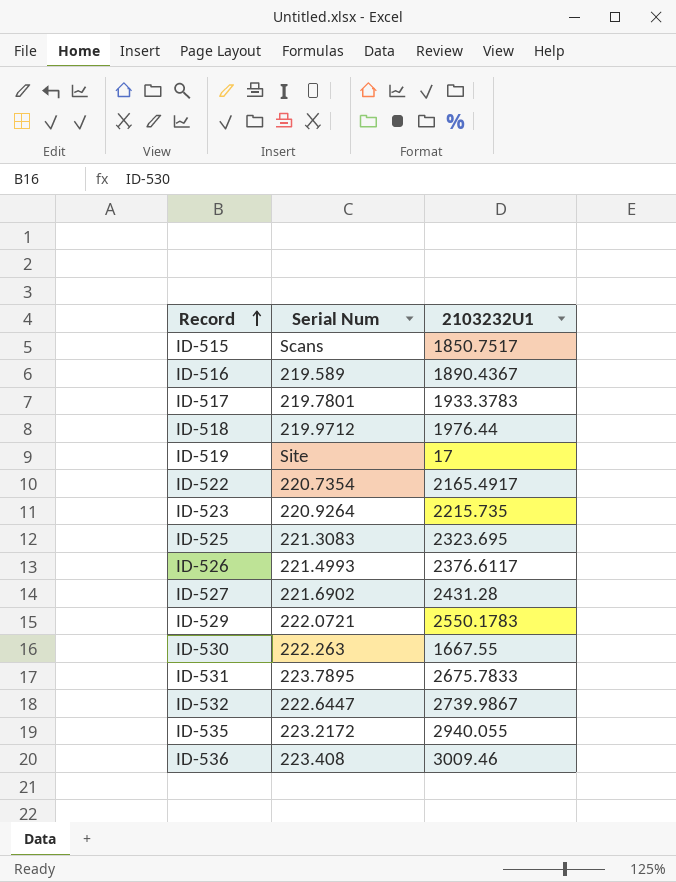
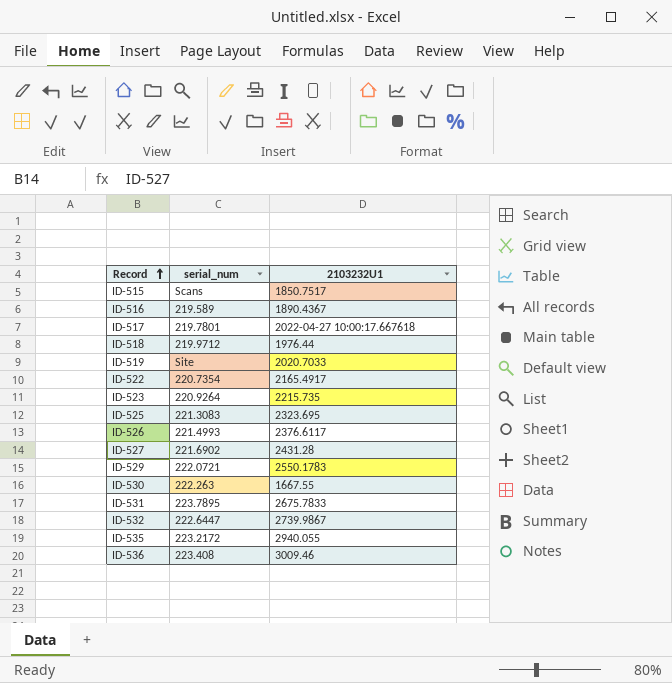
column name: Serial Num -> serial_num
ID-517 | 2103232U1: 1933.3783 -> 2022-04-27 10:00:17.667618
ID-519 | 2103232U1: 17 -> 2020.7033

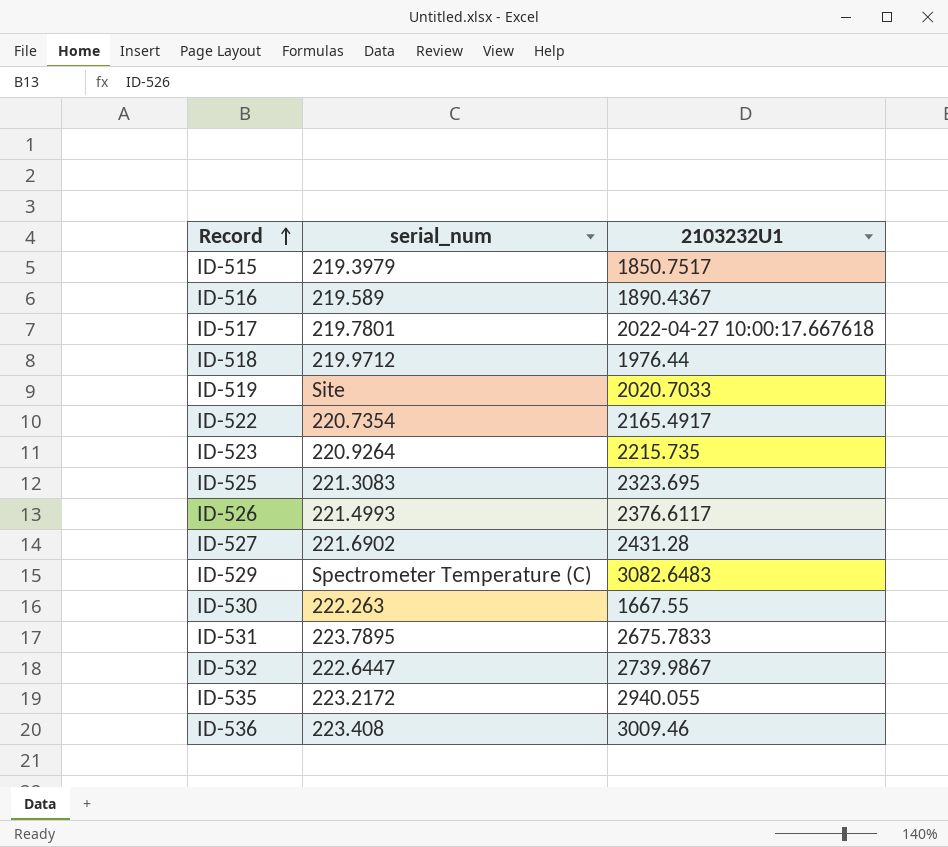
ID-515 | serial_num: Scans -> 219.3979
ID-529 | serial_num: 222.0721 -> Spectrometer Temperature (C)
ID-529 | 2103232U1: 2550.1783 -> 3082.6483

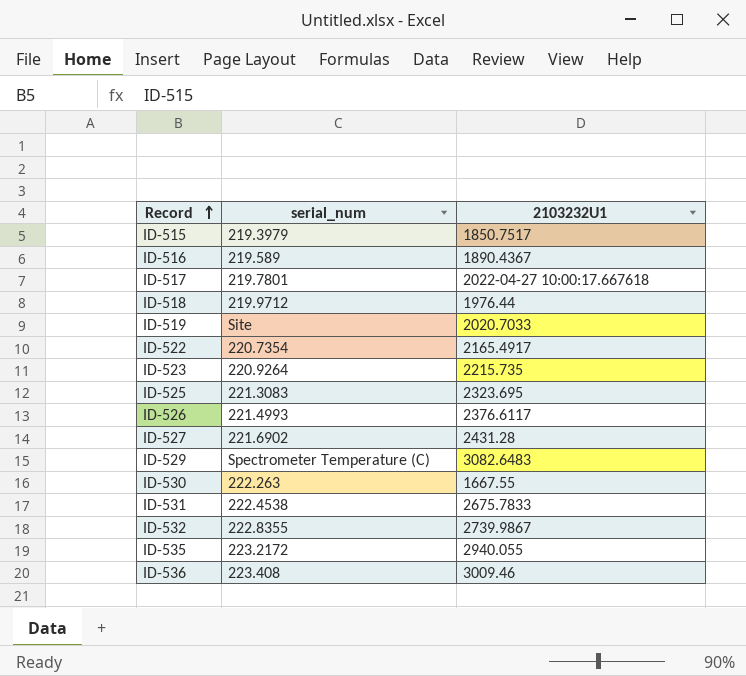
ID-531 | serial_num: 223.7895 -> 222.4538
ID-532 | serial_num: 222.6447 -> 222.8355

